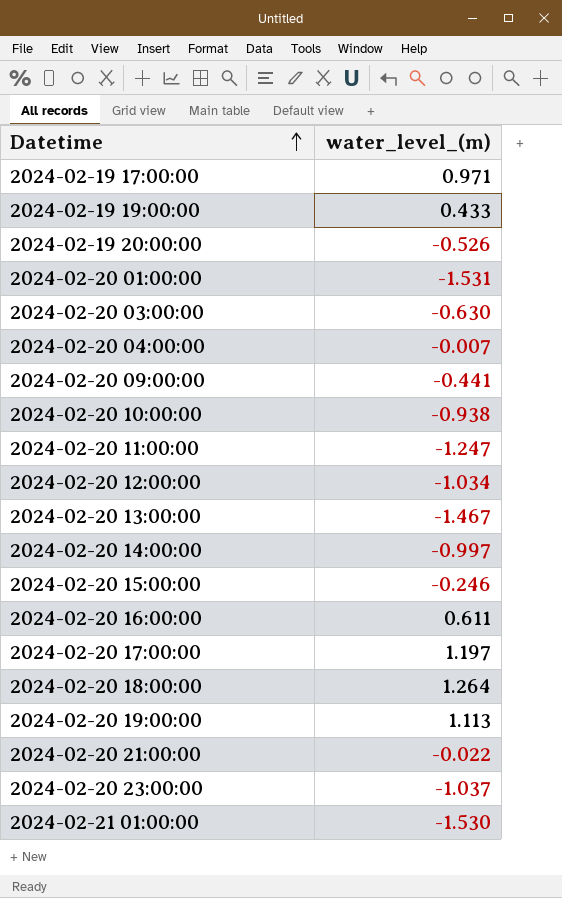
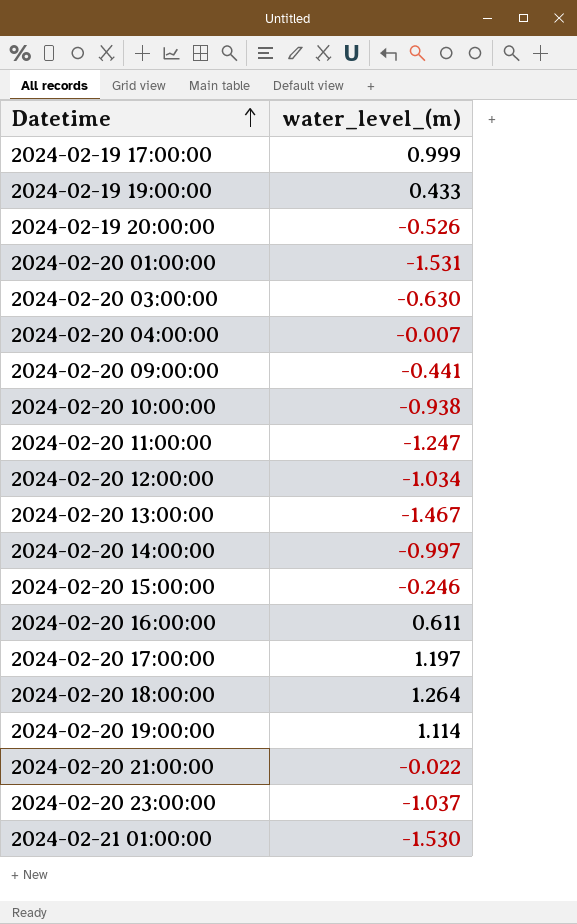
2024-02-19 17:00:00 | water_level_(m): 0.971 -> 0.999
2024-02-20 19:00:00 | water_level_(m): 1.113 -> 1.114

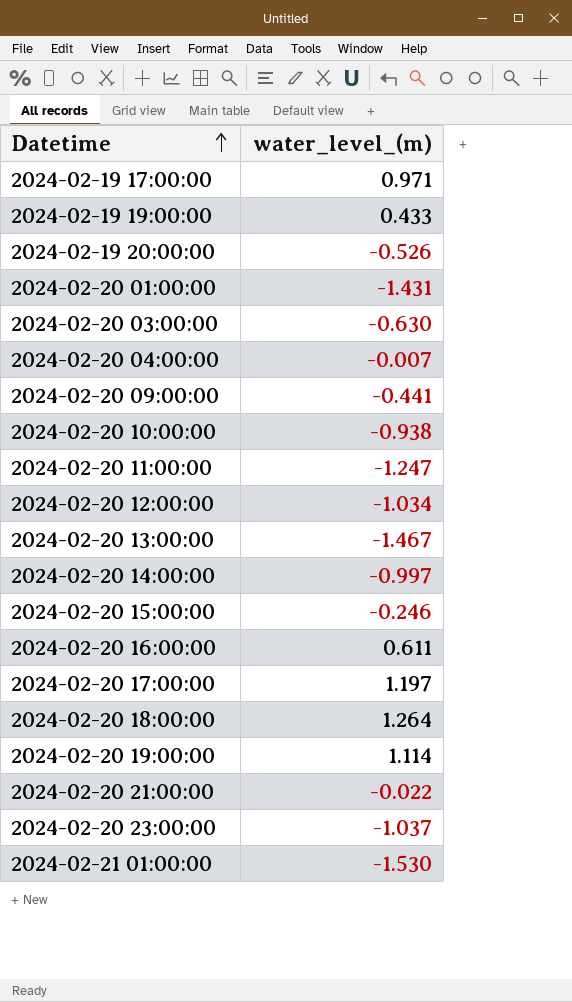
2024-02-19 17:00:00 | water_level_(m): 0.999 -> 0.971
2024-02-20 01:00:00 | water_level_(m): -1.531 -> -1.431

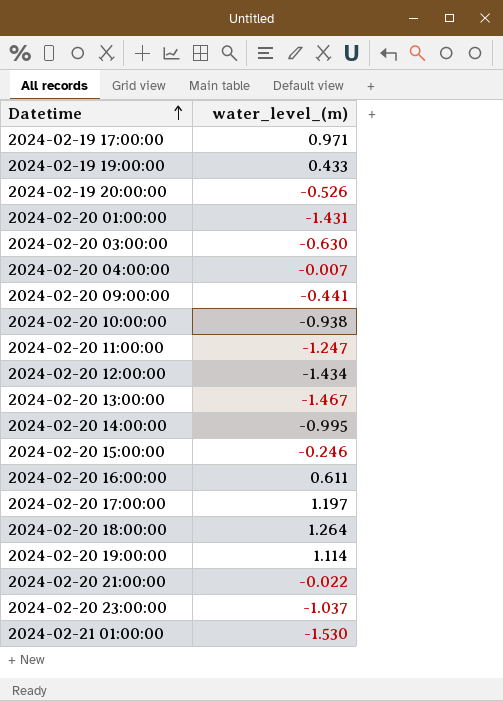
2024-02-20 12:00:00 | water_level_(m): -1.034 -> -1.434
2024-02-20 14:00:00 | water_level_(m): -0.997 -> -0.995

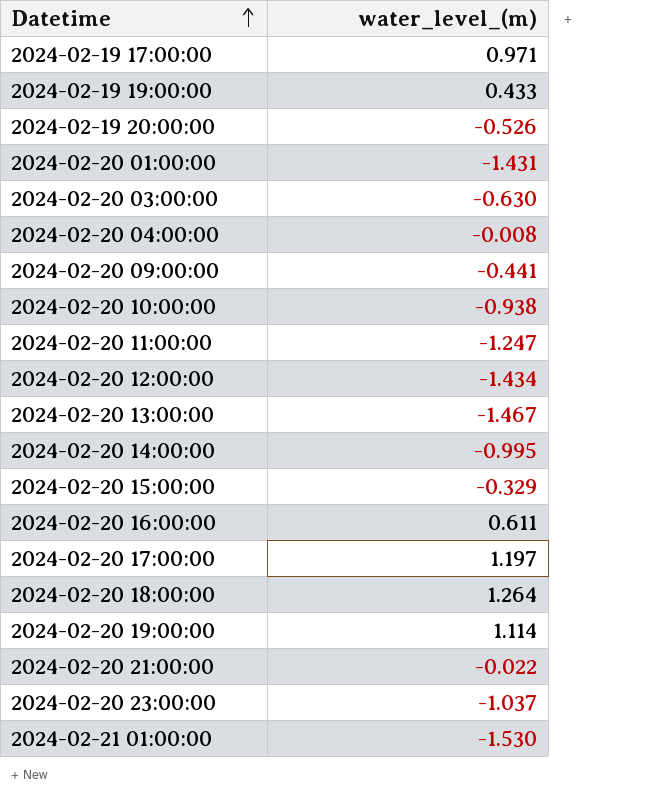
2024-02-20 04:00:00 | water_level_(m): -0.007 -> -0.008
2024-02-20 15:00:00 | water_level_(m): -0.246 -> -0.329

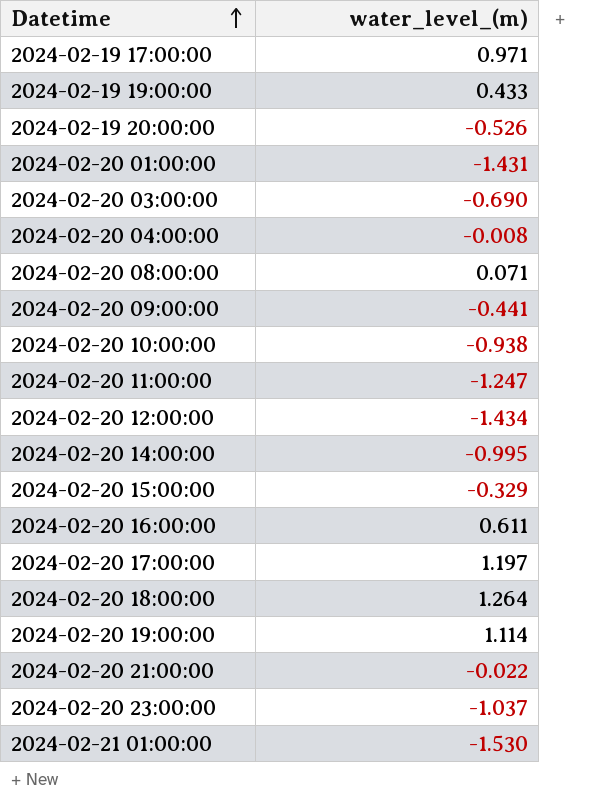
row 2024-02-20 13:00:00: -1.467 -> none
2024-02-20 03:00:00 | water_level_(m): -0.630 -> -0.690
row 2024-02-20 08:00:00: none -> 0.071

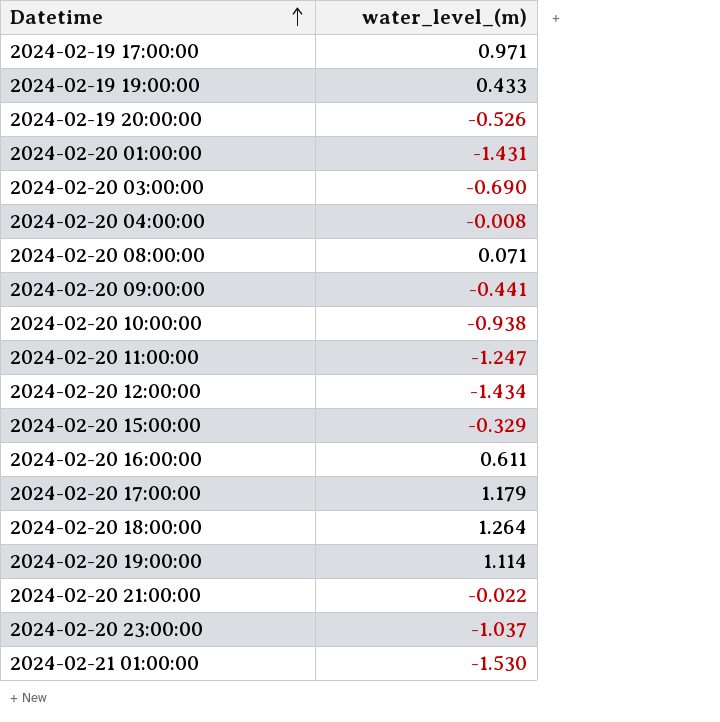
row 2024-02-20 14:00:00: -0.995 -> none
2024-02-20 17:00:00 | water_level_(m): 1.197 -> 1.179

